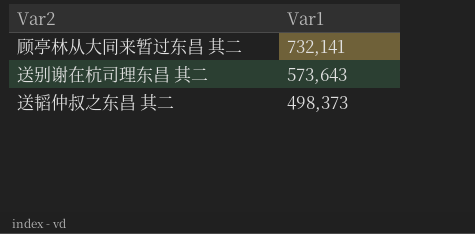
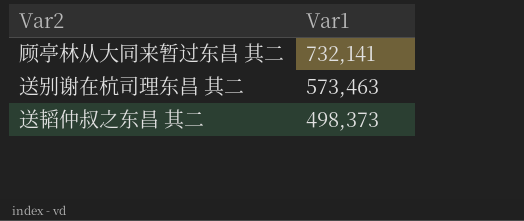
送别谢在杭司理东昌 其二 | Var1: 573,643 -> 573,463

